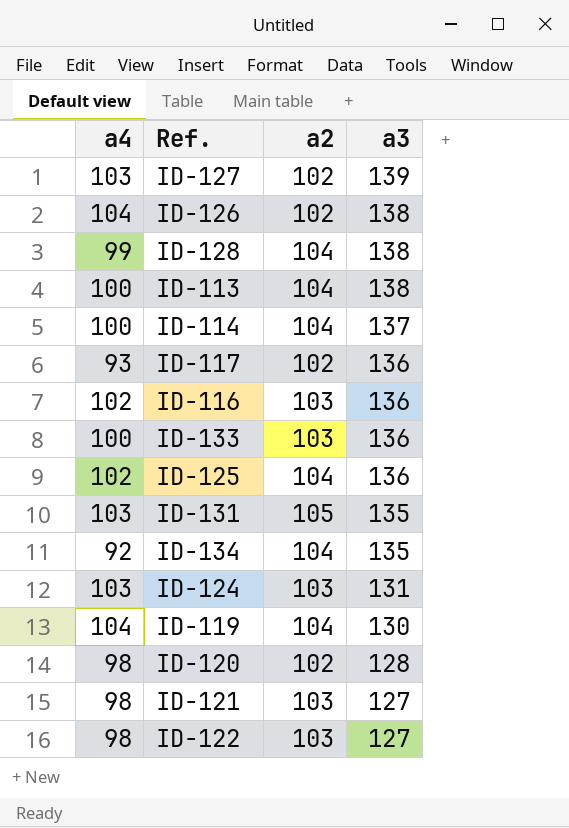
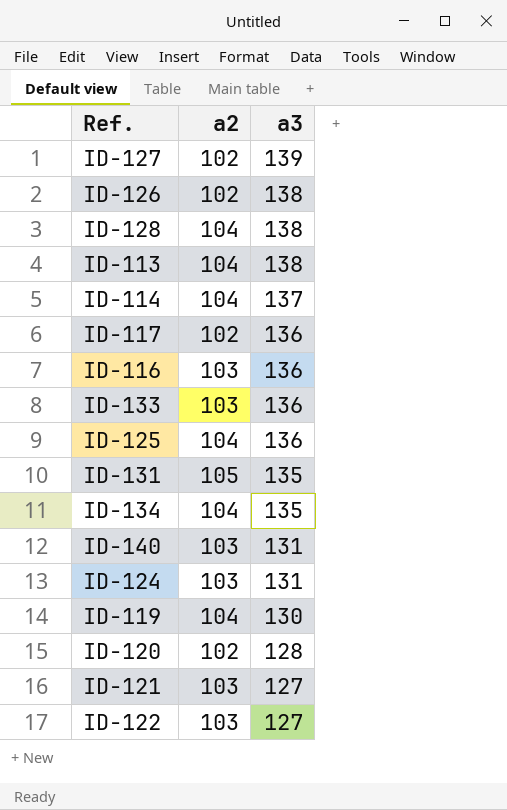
column a4 | position: 1 -> none
row ID-140: none -> 103 | 131

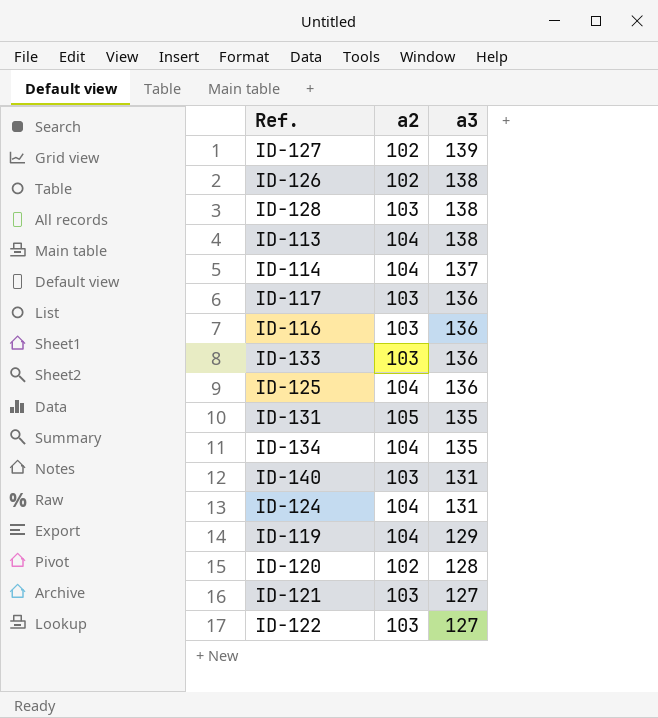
ID-128 | a2: 104 -> 103
ID-117 | a2: 102 -> 103
ID-124 | a2: 103 -> 104
ID-119 | a3: 130 -> 129

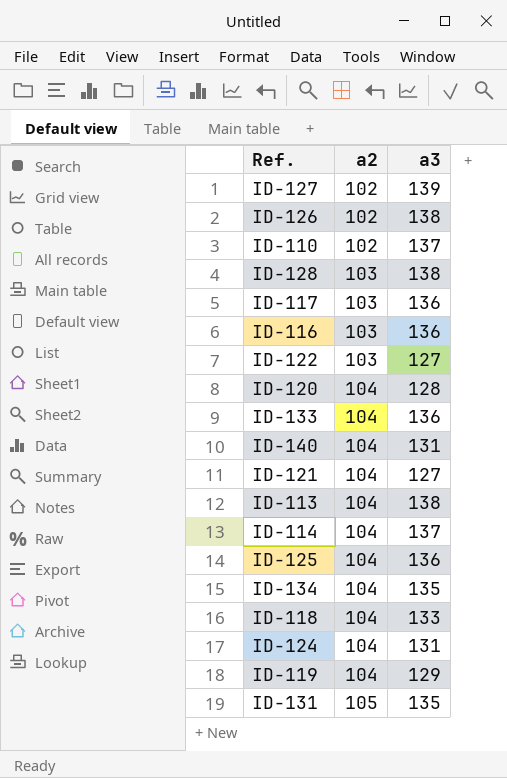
row order: a3 descending -> a2 ascending
row ID-110: none -> 102 | 137
ID-120 | a2: 102 -> 104
ID-133 | a2: 103 -> 104
ID-140 | a2: 103 -> 104
ID-121 | a2: 103 -> 104
row ID-118: none -> 104 | 133

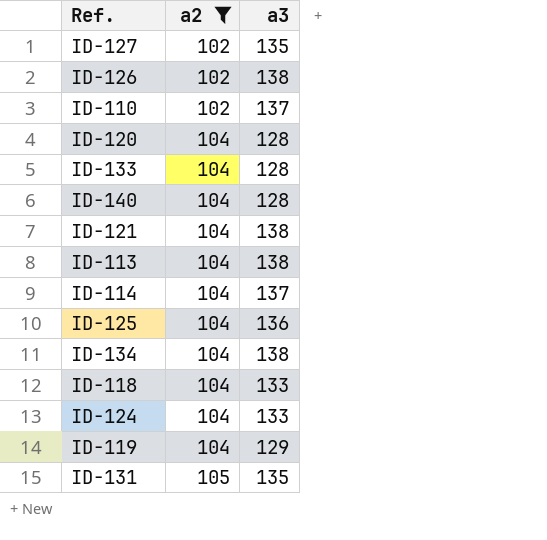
filter: none -> a2 != 103
ID-127 | a3: 139 -> 135
ID-133 | a3: 136 -> 128
ID-140 | a3: 131 -> 128
ID-121 | a3: 127 -> 138
ID-134 | a3: 135 -> 138
ID-124 | a3: 131 -> 133

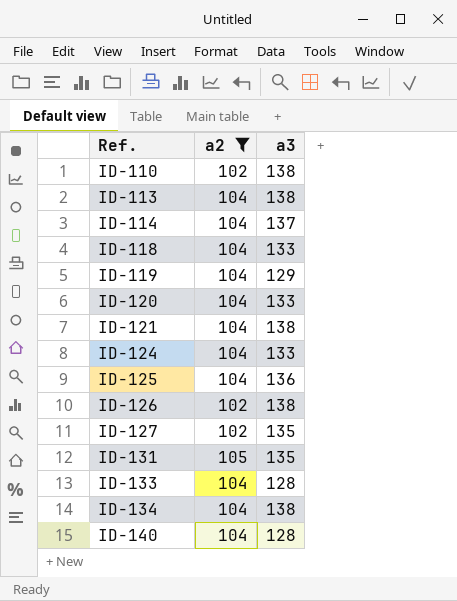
row order: a2 ascending -> Ref. ascending
ID-110 | a3: 137 -> 138
ID-120 | a3: 128 -> 133

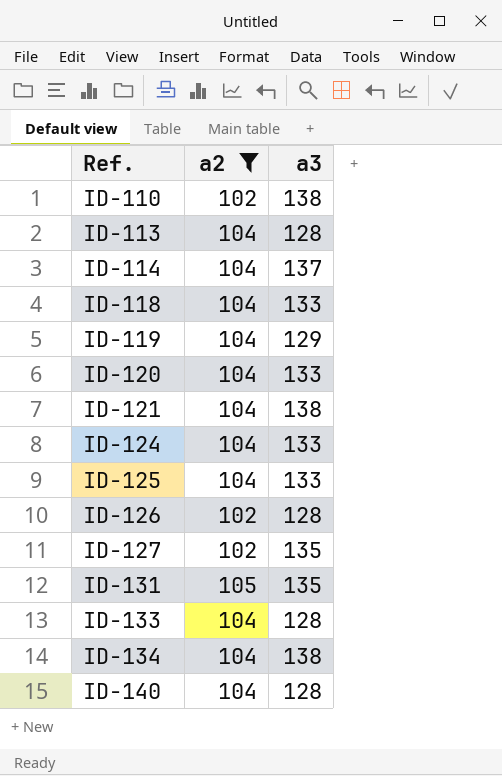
ID-113 | a3: 138 -> 128
ID-125 | a3: 136 -> 133
ID-126 | a3: 138 -> 128

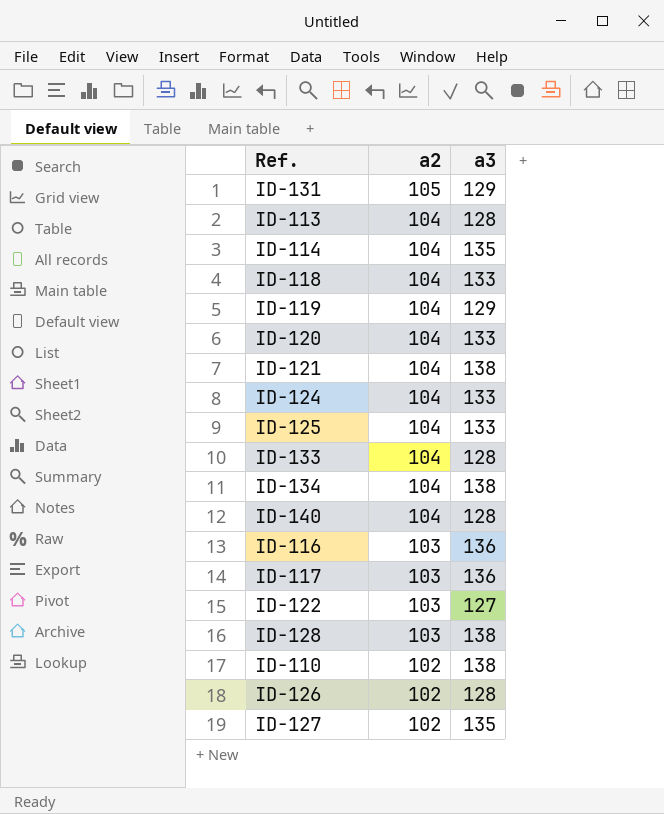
filter: a2 != 103 -> none
row order: Ref. ascending -> a2 descending
ID-131 | a3: 135 -> 129
ID-114 | a3: 137 -> 135

